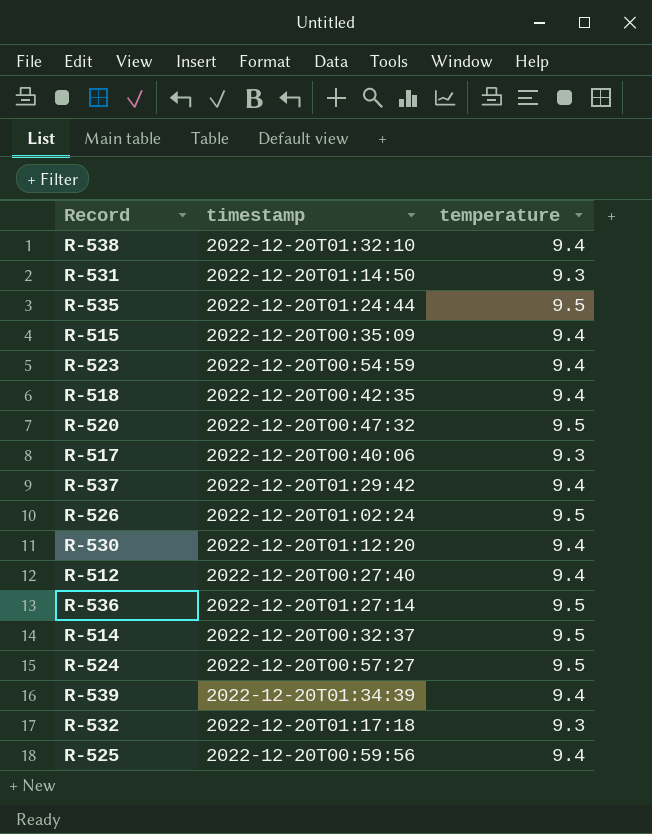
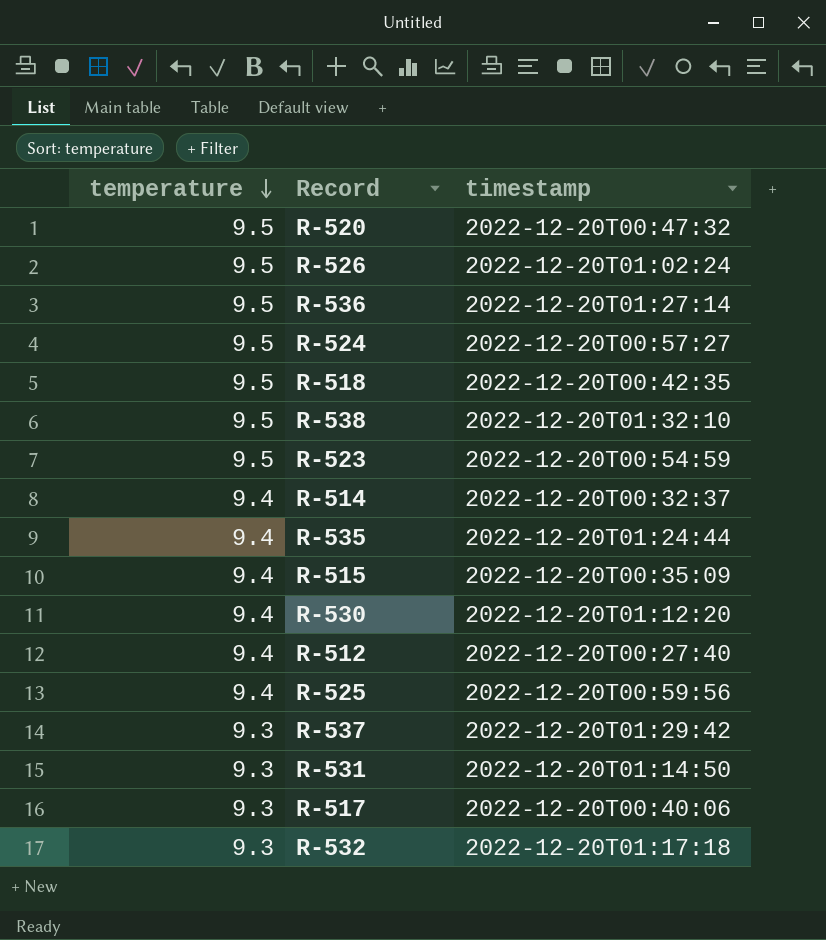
row order: none -> temperature descending
column temperature | position: 3 -> 1
row R-539: 2022-12-20T01:34:39 | 9.4 -> none
R-518 | temperature: 9.4 -> 9.5
R-538 | temperature: 9.4 -> 9.5
R-523 | temperature: 9.4 -> 9.5
R-514 | temperature: 9.5 -> 9.4
R-535 | temperature: 9.5 -> 9.4
R-537 | temperature: 9.4 -> 9.3

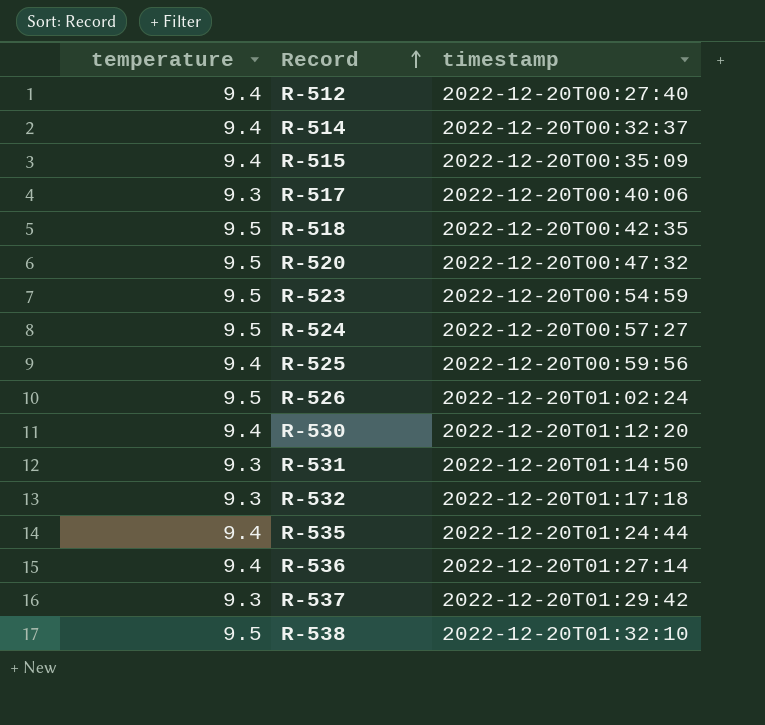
row order: temperature descending -> Record ascending
R-536 | temperature: 9.5 -> 9.4

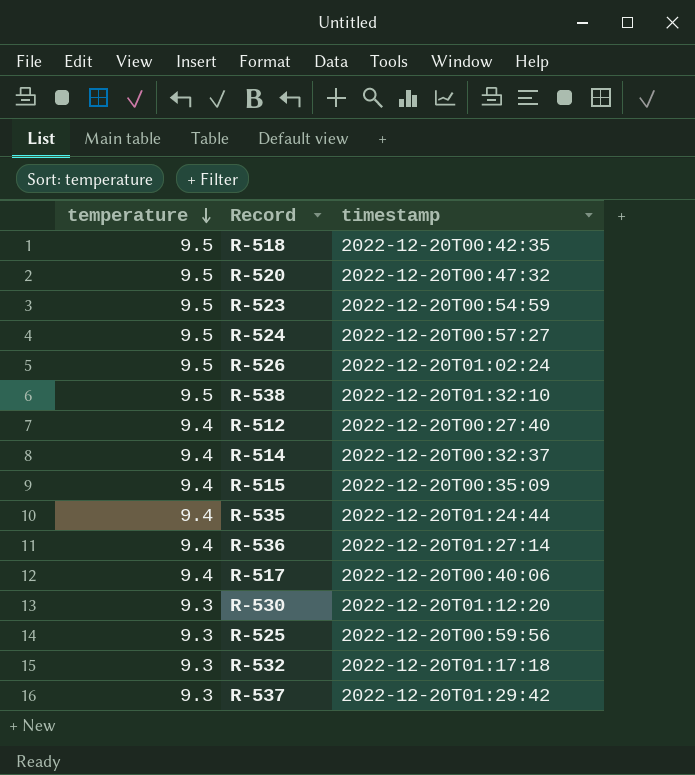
row order: Record ascending -> temperature descending
row R-531: 9.3 | 2022-12-20T01:14:50 -> none
R-517 | temperature: 9.3 -> 9.4
R-530 | temperature: 9.4 -> 9.3
R-525 | temperature: 9.4 -> 9.3

